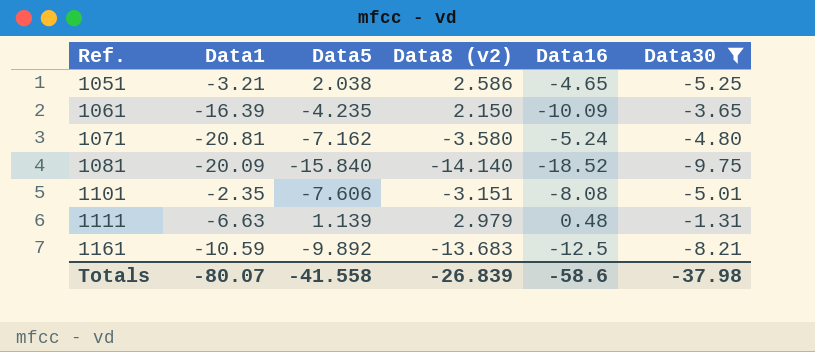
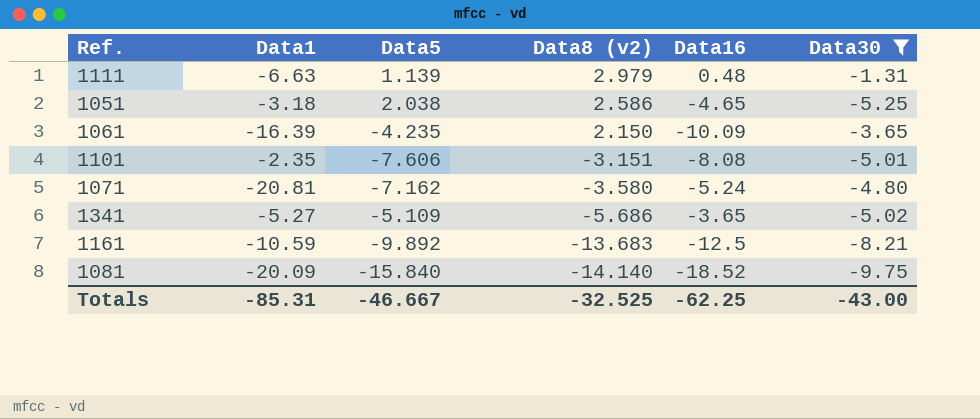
row order: Ref. ascending -> Data8 (v2) descending
1051 | Data1: -3.21 -> -3.18
row 1341: none -> -5.27 | -5.109 | -5.686 | -3.65 | -5.02
Totals | Data1: -80.07 -> -85.31
Totals | Data5: -41.558 -> -46.667
Totals | Data8 (v2): -26.839 -> -32.525
Totals | Data16: -58.6 -> -62.25
Totals | Data30: -37.98 -> -43.00

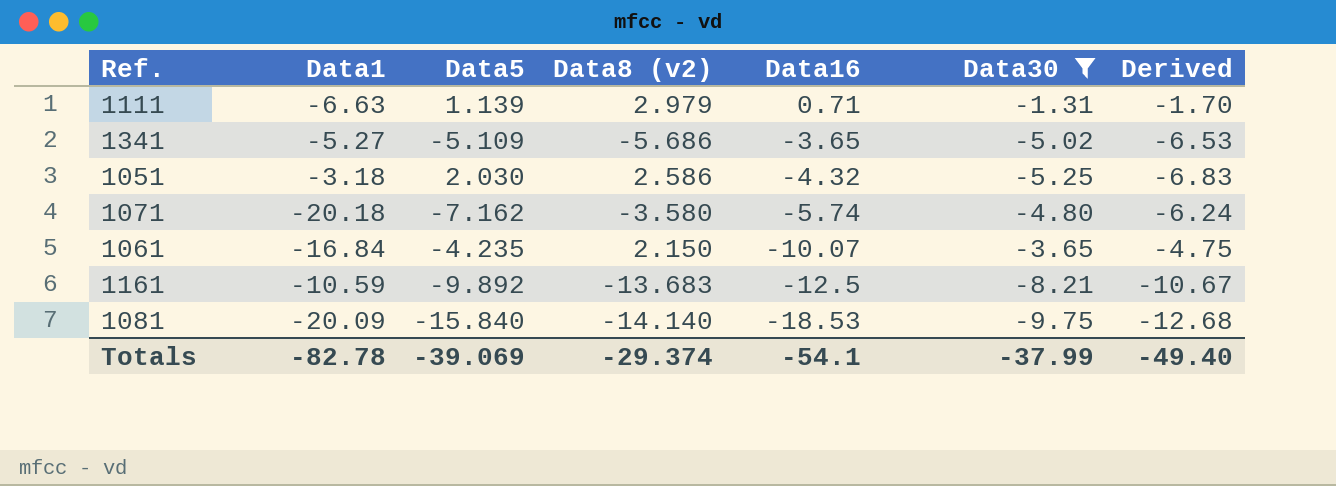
row order: Data8 (v2) descending -> Data16 descending
column Derived | formula: none -> [Data30] * 1.3
row 1101: -2.35 | -7.606 | -3.151 | -8.08 | -5.01 -> none
1111 | Data16: 0.48 -> 0.71
1051 | Data5: 2.038 -> 2.030
1051 | Data16: -4.65 -> -4.32
1071 | Data1: -20.81 -> -20.18
1071 | Data16: -5.24 -> -5.74
1061 | Data1: -16.39 -> -16.84
1061 | Data16: -10.09 -> -10.07
1081 | Data16: -18.52 -> -18.53
Totals | Data1: -85.31 -> -82.78
Totals | Data5: -46.667 -> -39.069
Totals | Data8 (v2): -32.525 -> -29.374
Totals | Data16: -62.25 -> -54.1
Totals | Data30: -43.00 -> -37.99

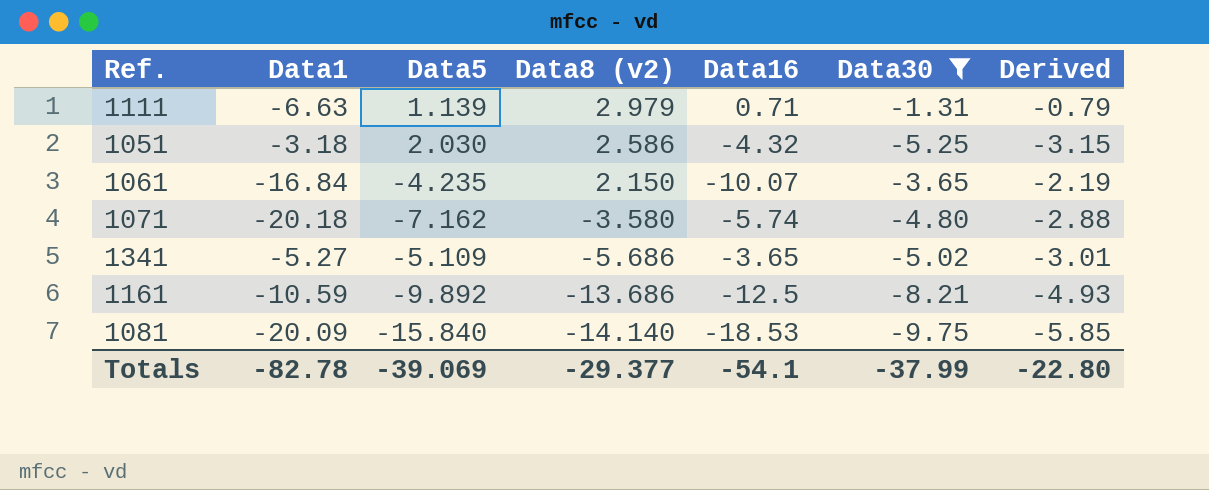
row order: Data16 descending -> Data8 (v2) descending
column Derived | formula: [Data30] * 1.3 -> [Data30] * 0.6
1161 | Data8 (v2): -13.683 -> -13.686
Totals | Data8 (v2): -29.374 -> -29.377
Totals | Derived: -49.40 -> -22.80

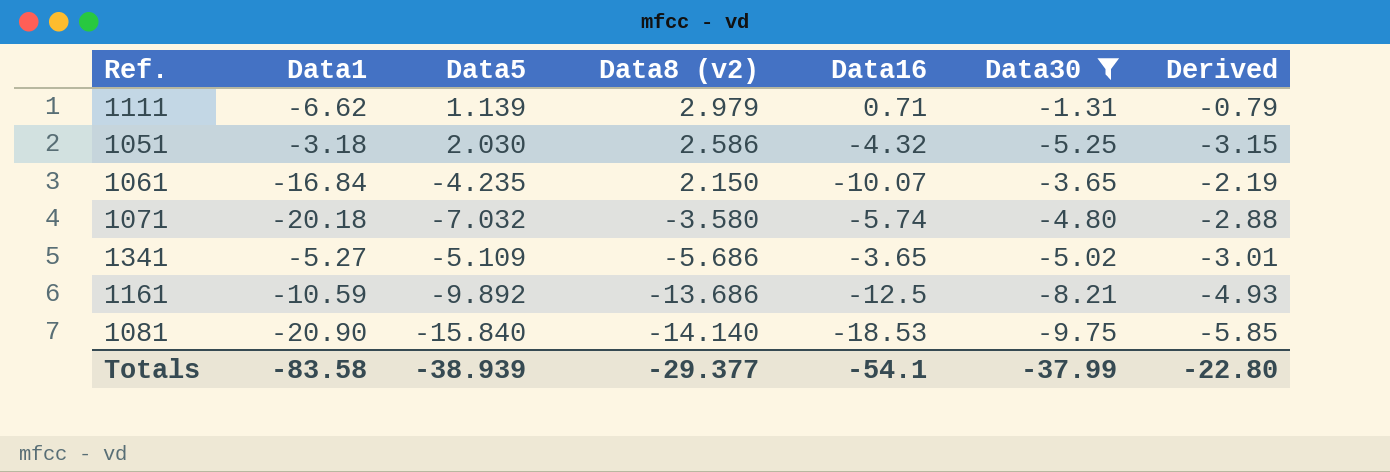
1111 | Data1: -6.63 -> -6.62
1071 | Data5: -7.162 -> -7.032
1081 | Data1: -20.09 -> -20.90
Totals | Data1: -82.78 -> -83.58
Totals | Data5: -39.069 -> -38.939

